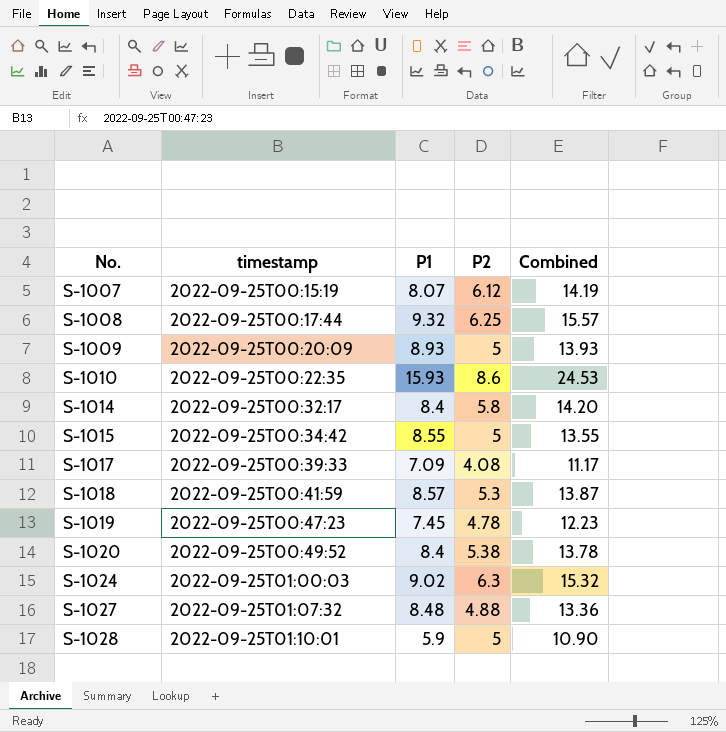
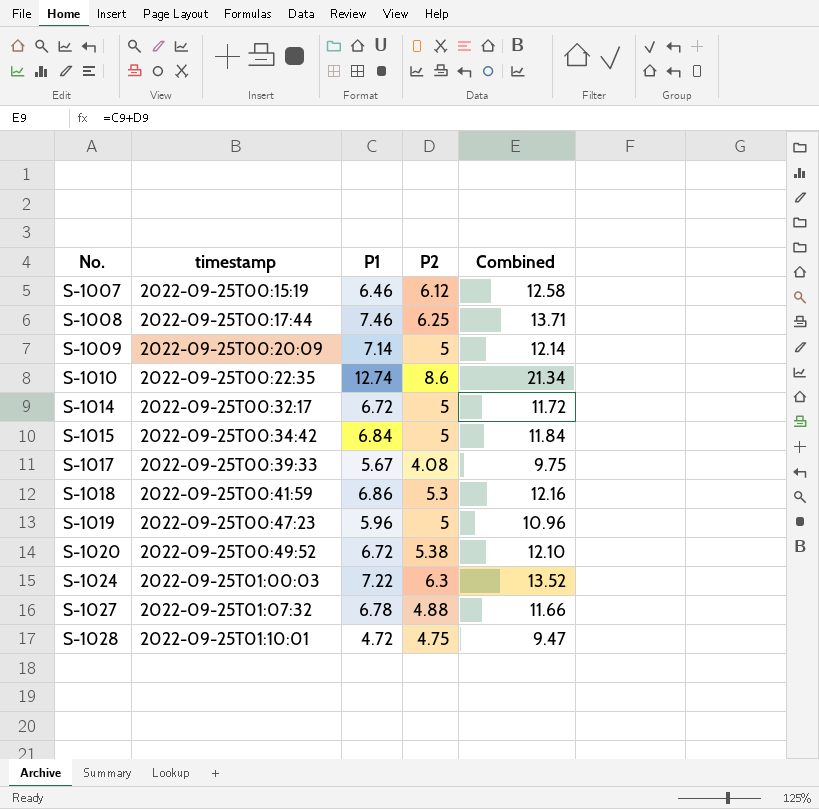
S-1007 | P1: 8.07 -> 6.46
S-1007 | Combined: 14.19 -> 12.58
S-1008 | P1: 9.32 -> 7.46
S-1008 | Combined: 15.57 -> 13.71
S-1009 | P1: 8.93 -> 7.14
S-1009 | Combined: 13.93 -> 12.14
S-1010 | P1: 15.93 -> 12.74
S-1010 | Combined: 24.53 -> 21.34
S-1014 | P1: 8.4 -> 6.72
S-1014 | P2: 5.8 -> 5
S-1014 | Combined: 14.20 -> 11.72
S-1015 | P1: 8.55 -> 6.84
S-1015 | Combined: 13.55 -> 11.84
S-1017 | P1: 7.09 -> 5.67
S-1017 | Combined: 11.17 -> 9.75
S-1018 | P1: 8.57 -> 6.86
S-1018 | Combined: 13.87 -> 12.16
S-1019 | P1: 7.45 -> 5.96
S-1019 | P2: 4.78 -> 5
S-1019 | Combined: 12.23 -> 10.96
S-1020 | P1: 8.4 -> 6.72
S-1020 | Combined: 13.78 -> 12.10
S-1024 | P1: 9.02 -> 7.22
S-1024 | Combined: 15.32 -> 13.52
S-1027 | P1: 8.48 -> 6.78
S-1027 | Combined: 13.36 -> 11.66
S-1028 | P1: 5.9 -> 4.72
S-1028 | P2: 5 -> 4.75
S-1028 | Combined: 10.90 -> 9.47

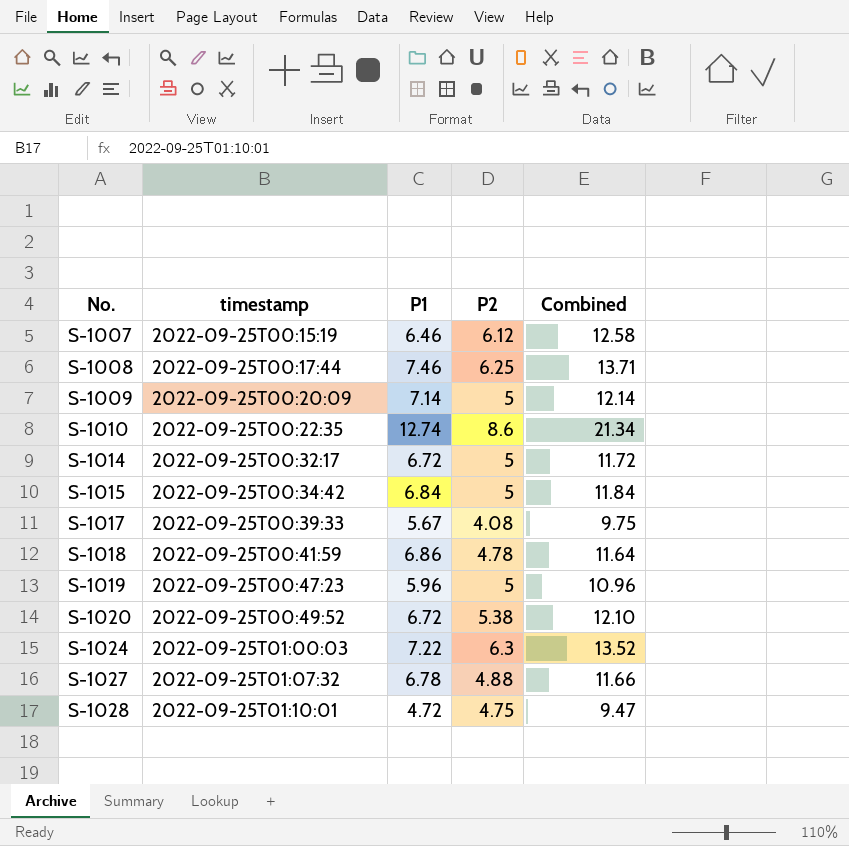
S-1018 | P2: 5.3 -> 4.78
S-1018 | Combined: 12.16 -> 11.64

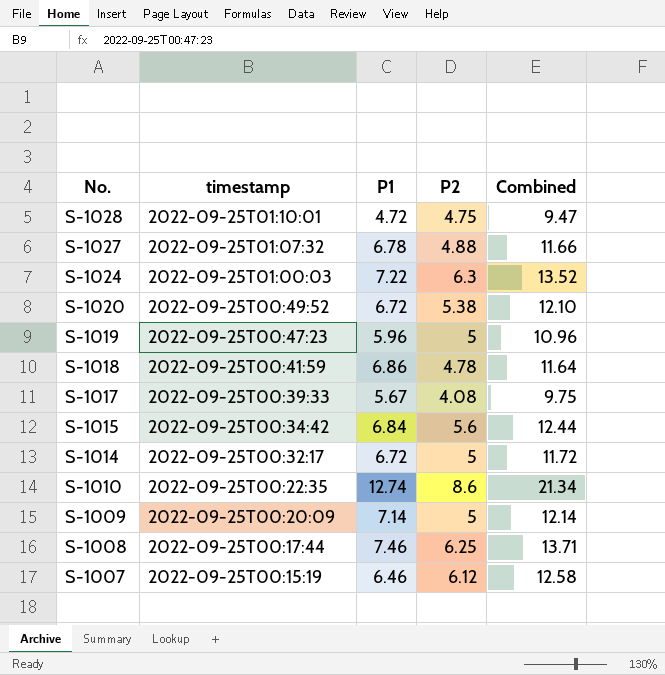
row order: No. ascending -> No. descending
S-1015 | P2: 5 -> 5.6
S-1015 | Combined: 11.84 -> 12.44

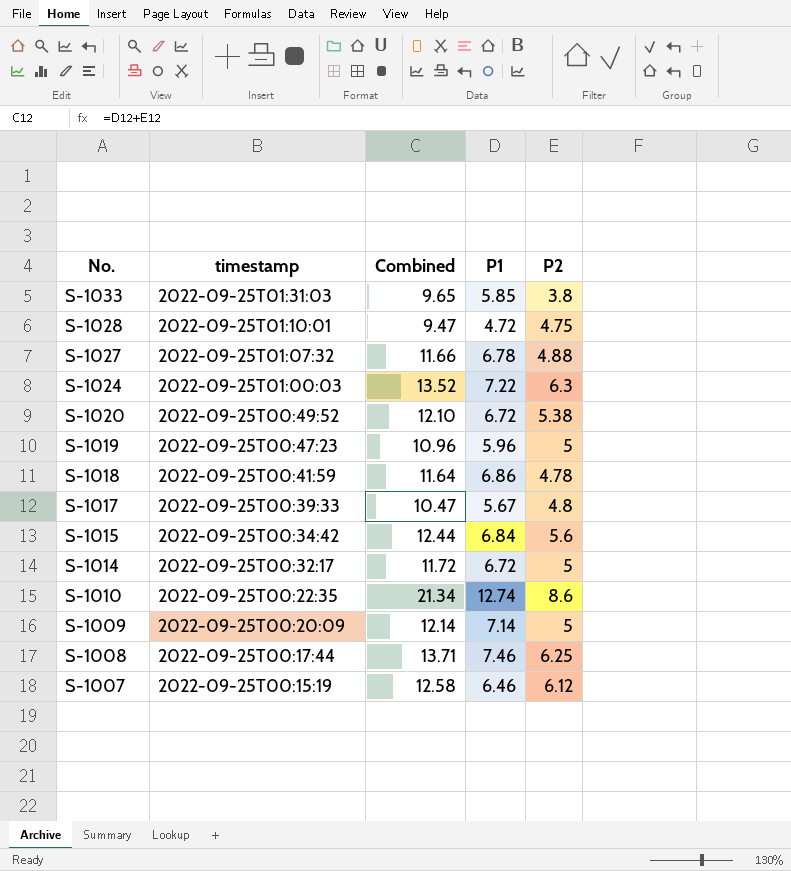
column Combined | position: 5 -> 3
row S-1033: none -> 2022-09-25T01:31:03 | 9.65 | 5.85 | 3.8
S-1017 | Combined: 9.75 -> 10.47
S-1017 | P2: 4.08 -> 4.8

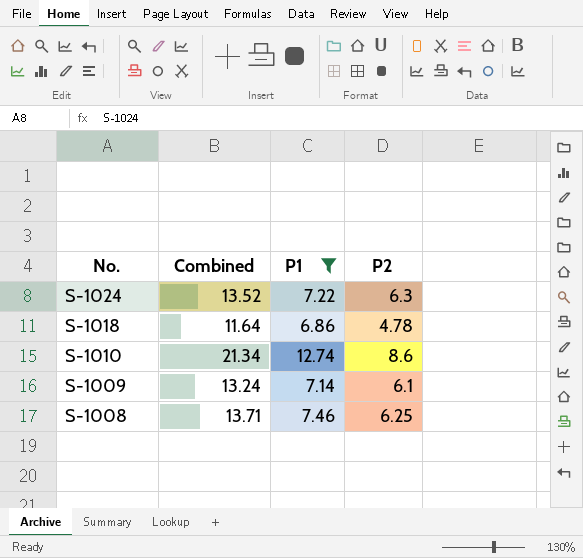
filter: none -> P1 >= 6.86
column timestamp | position: 2 -> none
S-1009 | Combined: 12.14 -> 13.24
S-1009 | P2: 5 -> 6.1

